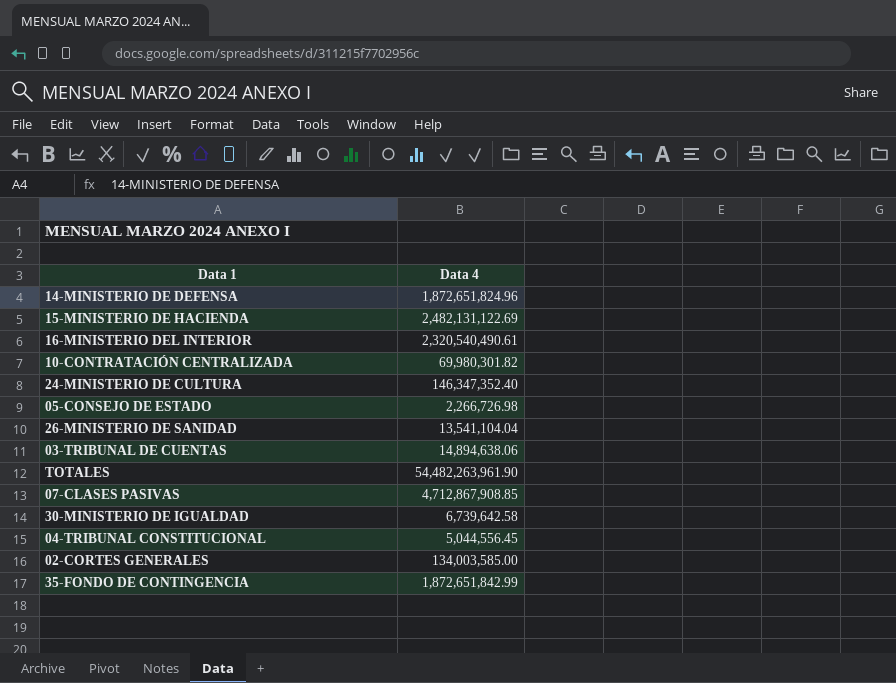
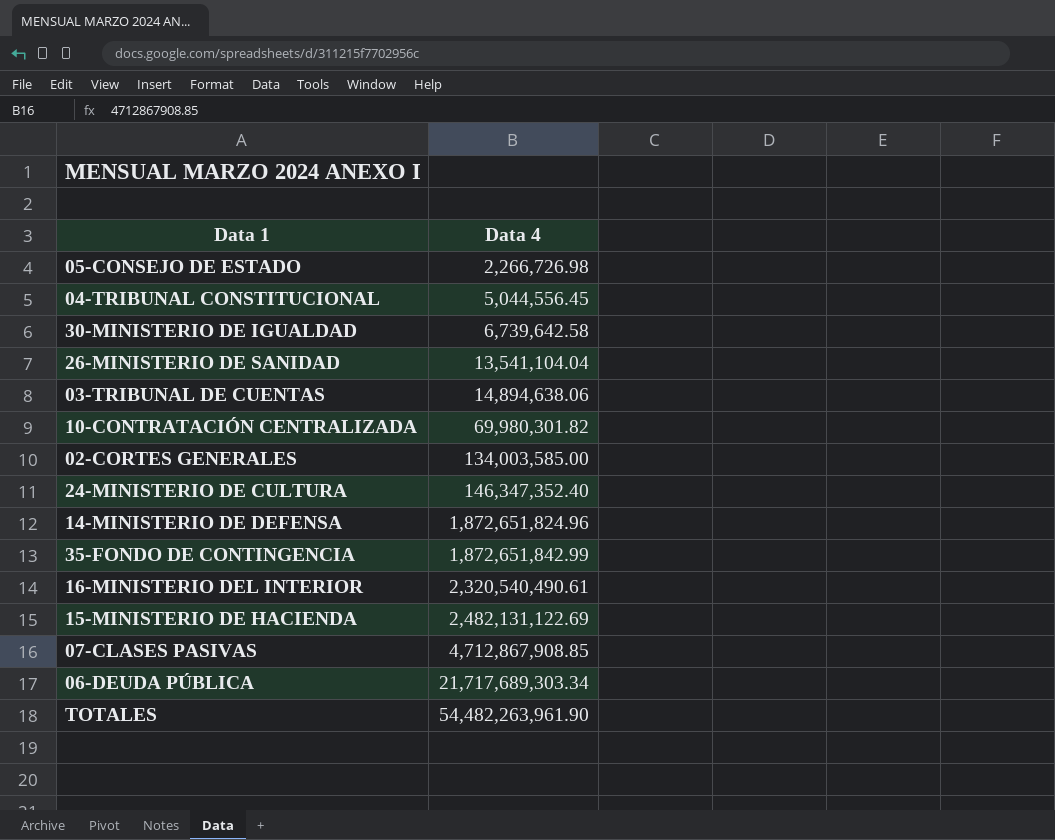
row order: none -> Data 4 ascending
row 06-DEUDA PÚBLICA: none -> 21,717,689,303.34

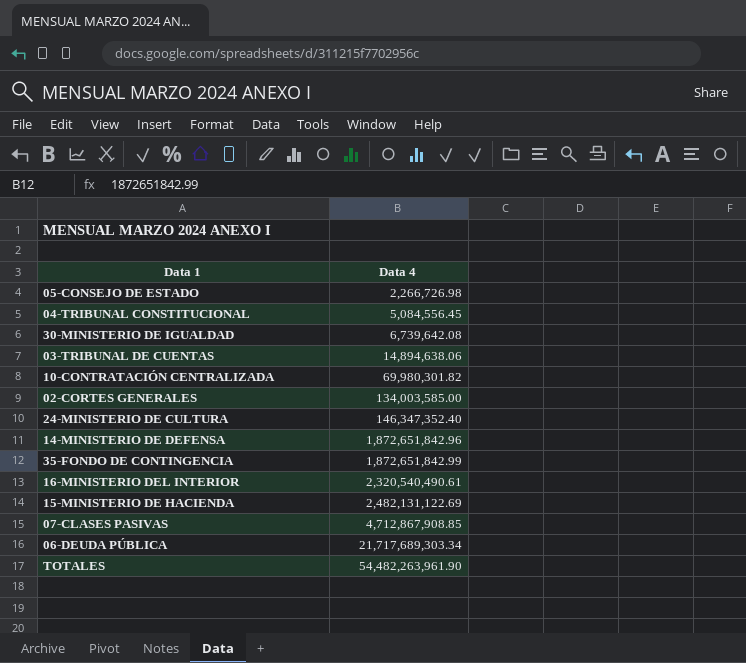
row 26-MINISTERIO DE SANIDAD: 13,541,104.04 -> none
04-TRIBUNAL CONSTITUCIONAL | Data 4: 5,044,556.45 -> 5,084,556.45
30-MINISTERIO DE IGUALDAD | Data 4: 6,739,642.58 -> 6,739,642.08
14-MINISTERIO DE DEFENSA | Data 4: 1,872,651,824.96 -> 1,872,651,842.96

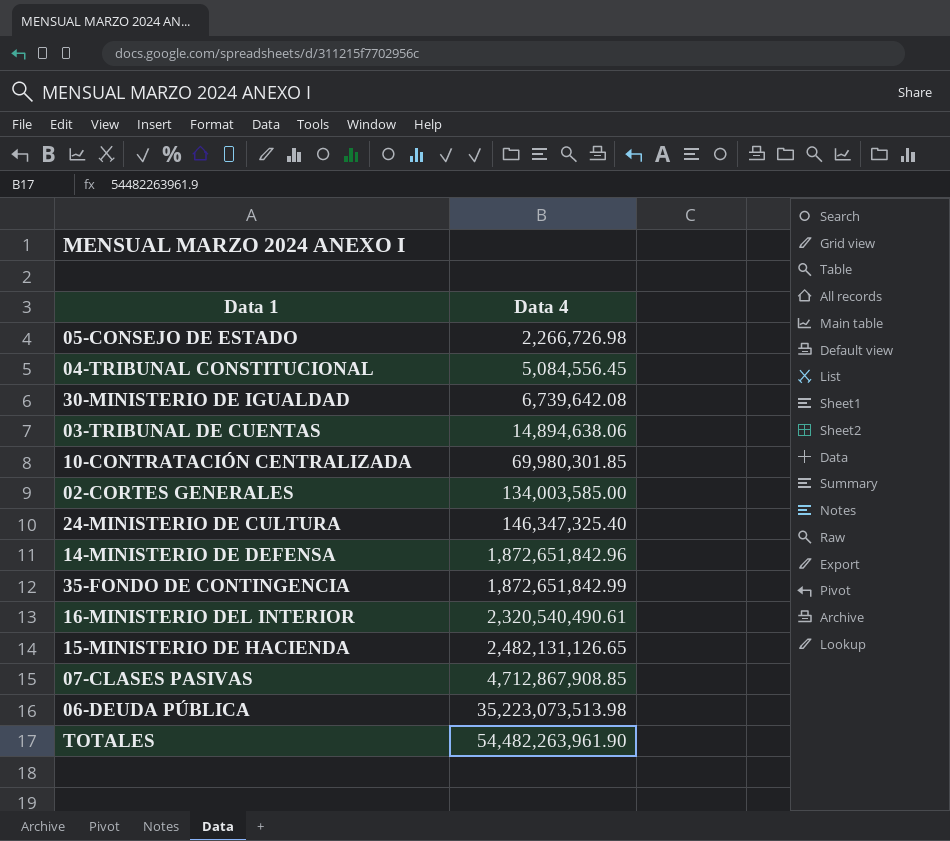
10-CONTRATACIÓN CENTRALIZADA | Data 4: 69,980,301.82 -> 69,980,301.85
24-MINISTERIO DE CULTURA | Data 4: 146,347,352.40 -> 146,347,325.40
15-MINISTERIO DE HACIENDA | Data 4: 2,482,131,122.69 -> 2,482,131,126.65
06-DEUDA PÚBLICA | Data 4: 21,717,689,303.34 -> 35,223,073,513.98

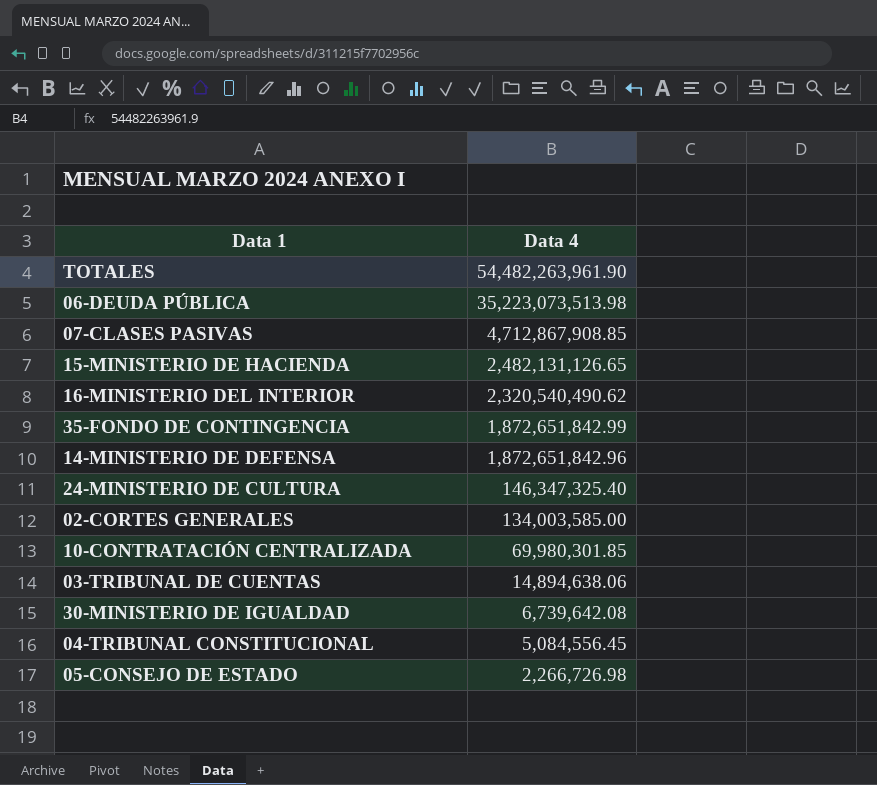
row order: Data 4 ascending -> Data 4 descending
16-MINISTERIO DEL INTERIOR | Data 4: 2,320,540,490.61 -> 2,320,540,490.62

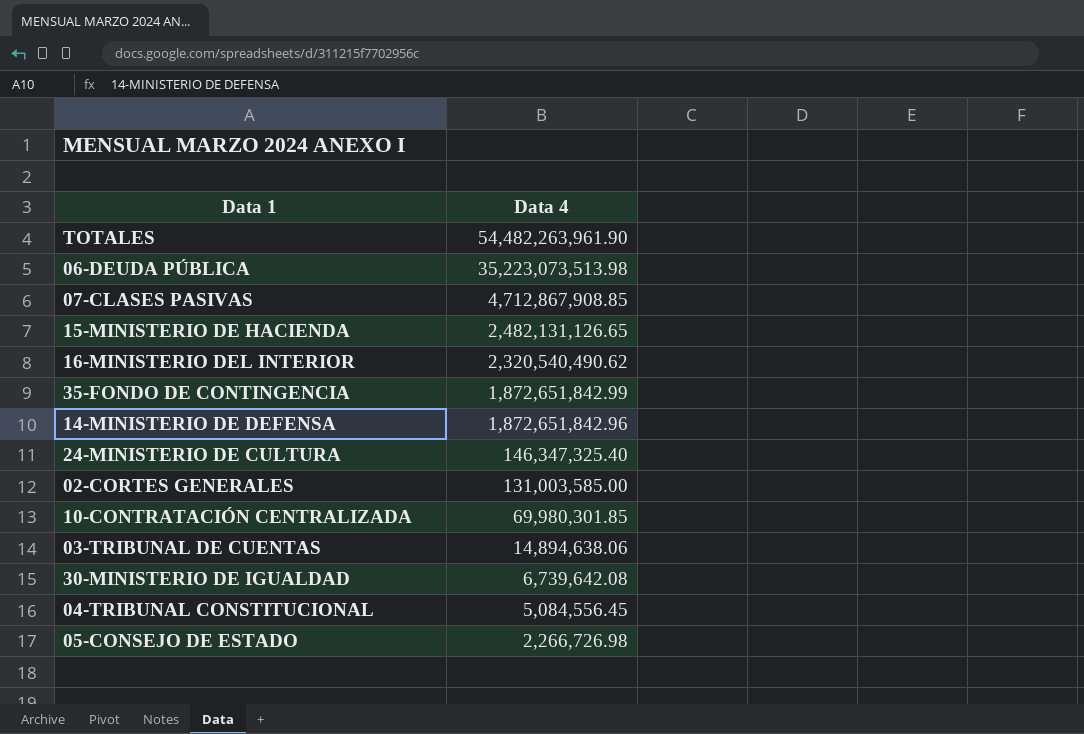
02-CORTES GENERALES | Data 4: 134,003,585.00 -> 131,003,585.00

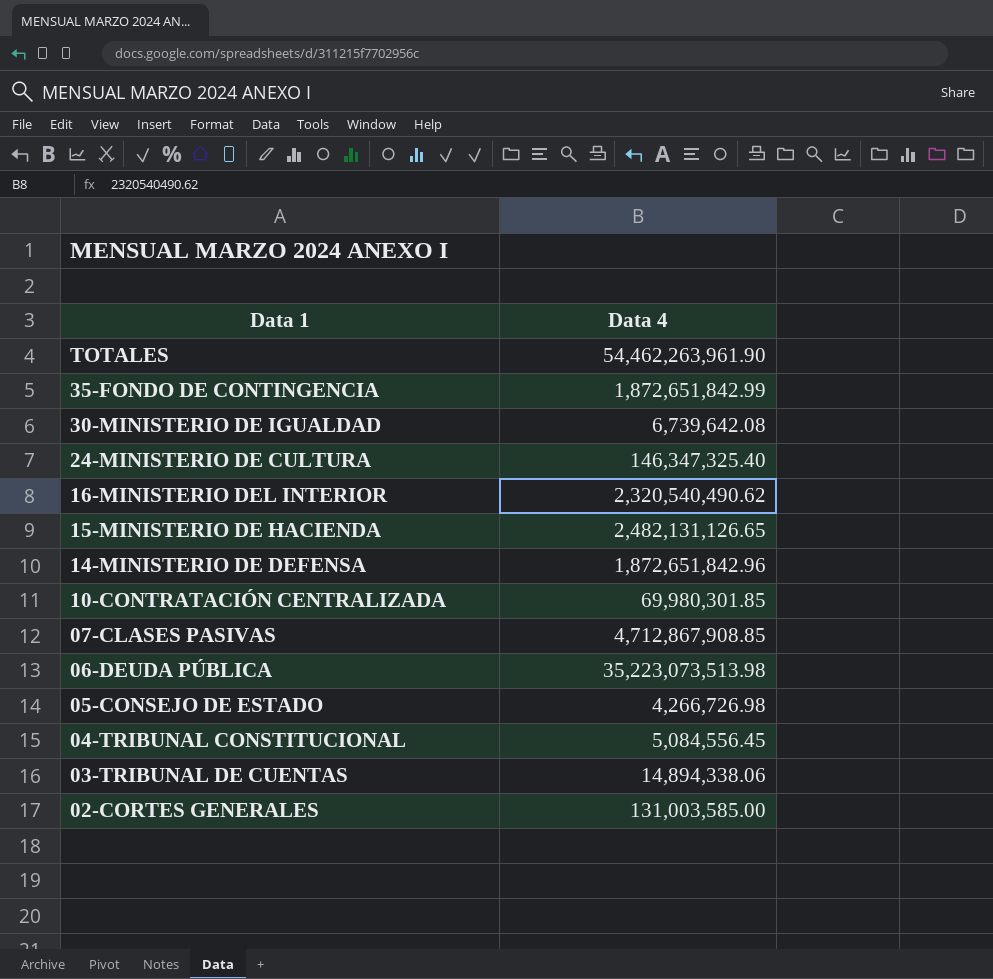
row order: Data 4 descending -> Data 1 descending
TOTALES | Data 4: 54,482,263,961.90 -> 54,462,263,961.90
05-CONSEJO DE ESTADO | Data 4: 2,266,726.98 -> 4,266,726.98
03-TRIBUNAL DE CUENTAS | Data 4: 14,894,638.06 -> 14,894,338.06

